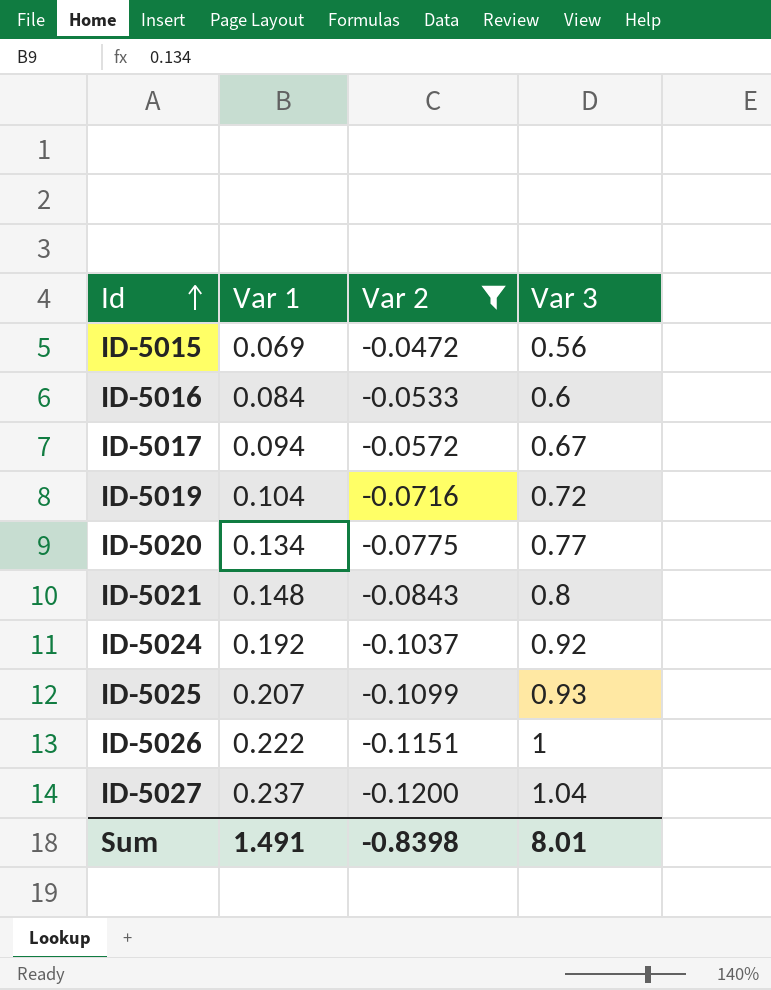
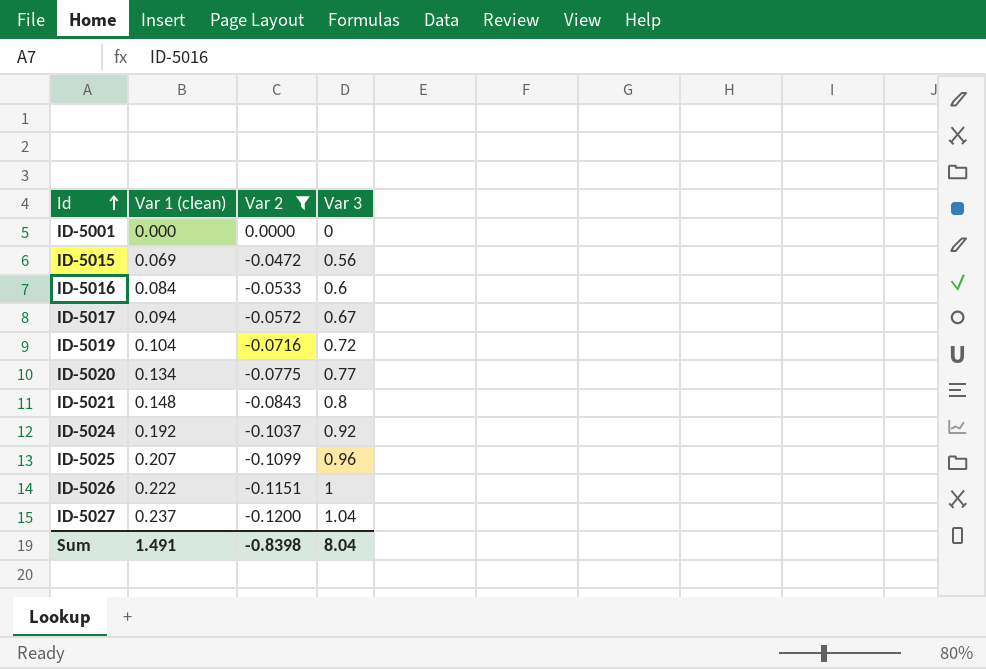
column name: Var 1 -> Var 1 (clean)
row ID-5001: none -> 0.000 | 0.0000 | 0
ID-5025 | Var 3: 0.93 -> 0.96
Sum | Var 3: 8.01 -> 8.04

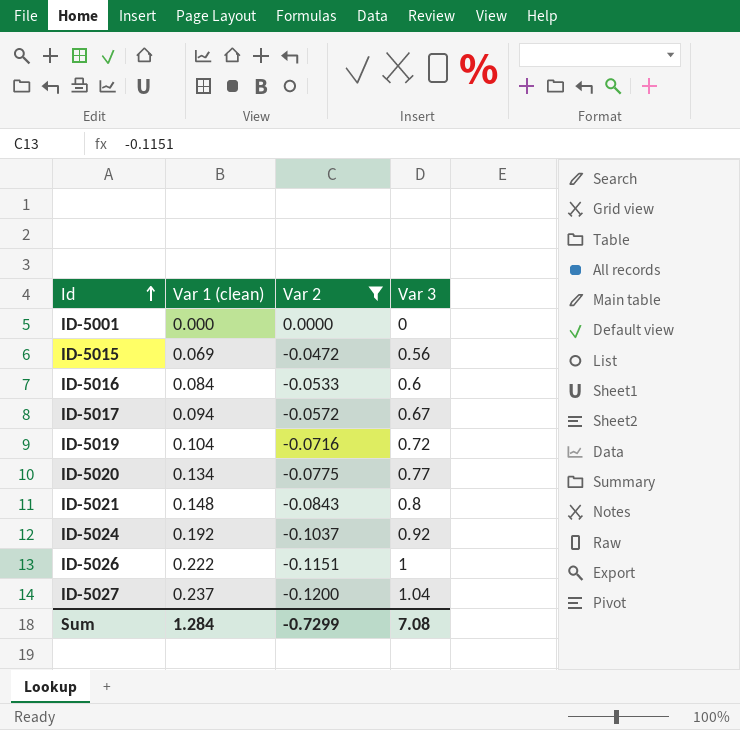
row ID-5025: 0.207 | -0.1099 | 0.96 -> none
Sum | Var 1 (clean): 1.491 -> 1.284
Sum | Var 2: -0.8398 -> -0.7299
Sum | Var 3: 8.04 -> 7.08

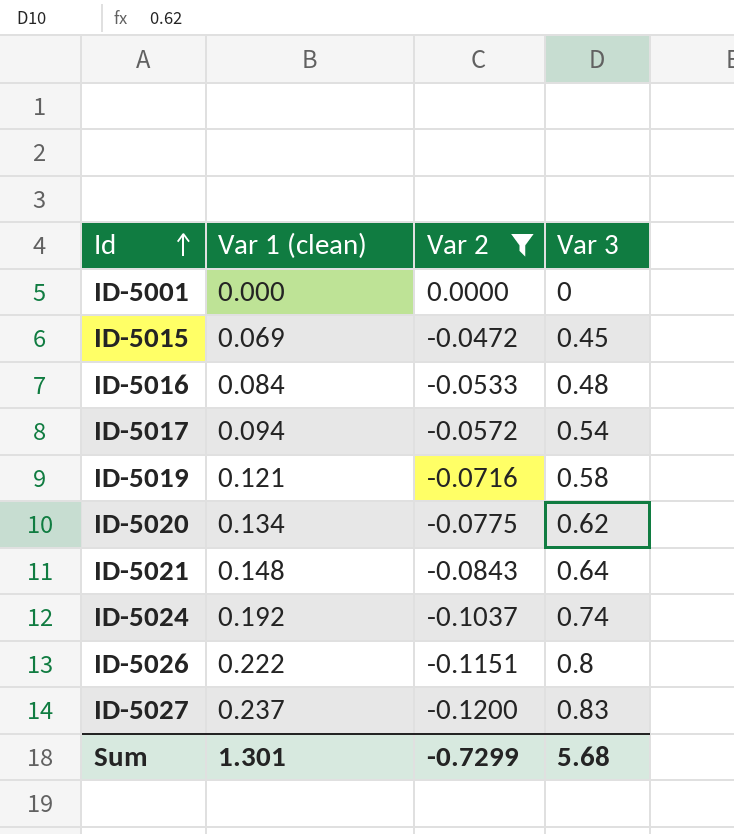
ID-5015 | Var 3: 0.56 -> 0.45
ID-5016 | Var 3: 0.6 -> 0.48
ID-5017 | Var 3: 0.67 -> 0.54
ID-5019 | Var 1 (clean): 0.104 -> 0.121
ID-5019 | Var 3: 0.72 -> 0.58
ID-5020 | Var 3: 0.77 -> 0.62
ID-5021 | Var 3: 0.8 -> 0.64
ID-5024 | Var 3: 0.92 -> 0.74
ID-5026 | Var 3: 1 -> 0.8
ID-5027 | Var 3: 1.04 -> 0.83
Sum | Var 1 (clean): 1.284 -> 1.301
Sum | Var 3: 7.08 -> 5.68

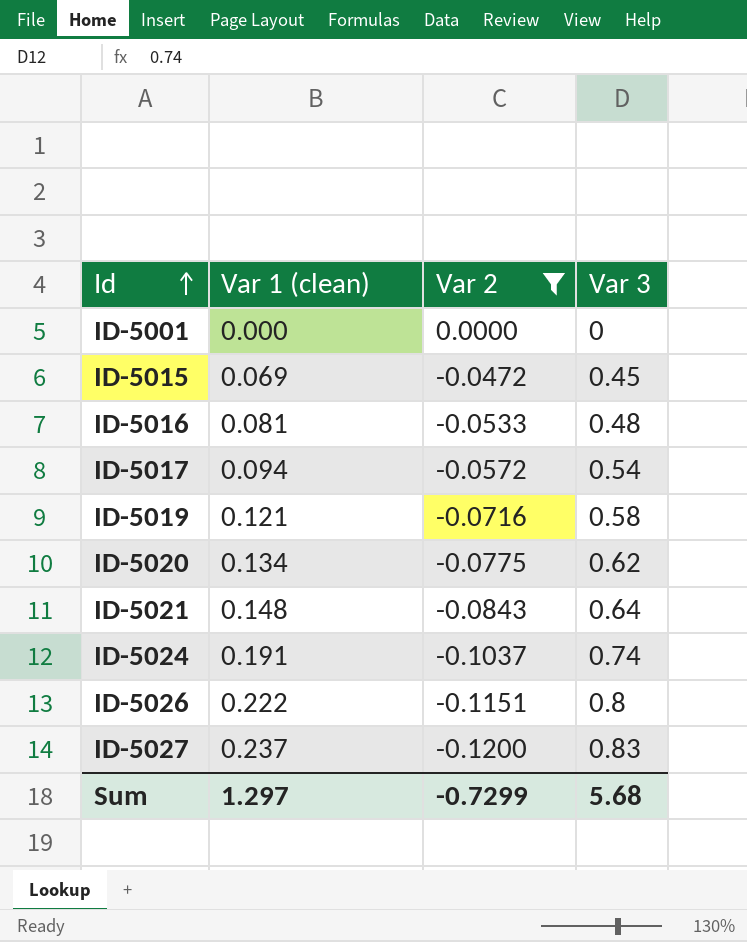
ID-5016 | Var 1 (clean): 0.084 -> 0.081
ID-5024 | Var 1 (clean): 0.192 -> 0.191
Sum | Var 1 (clean): 1.301 -> 1.297

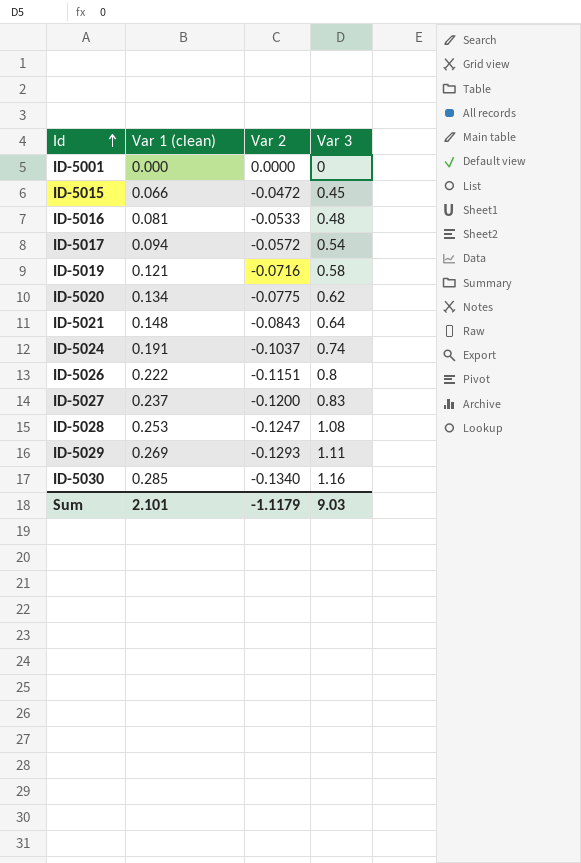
filter: Var 2 >= -0.1200 -> none
ID-5015 | Var 1 (clean): 0.069 -> 0.066
Sum | Var 1 (clean): 1.297 -> 2.101
Sum | Var 2: -0.7299 -> -1.1179
Sum | Var 3: 5.68 -> 9.03

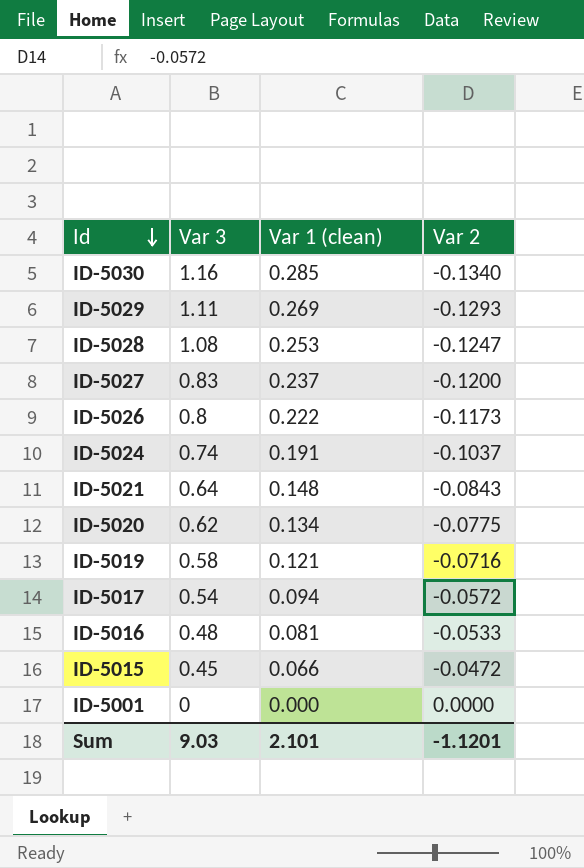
row order: Id ascending -> Id descending
column Var 3 | position: 4 -> 2
ID-5026 | Var 2: -0.1151 -> -0.1173
Sum | Var 2: -1.1179 -> -1.1201

